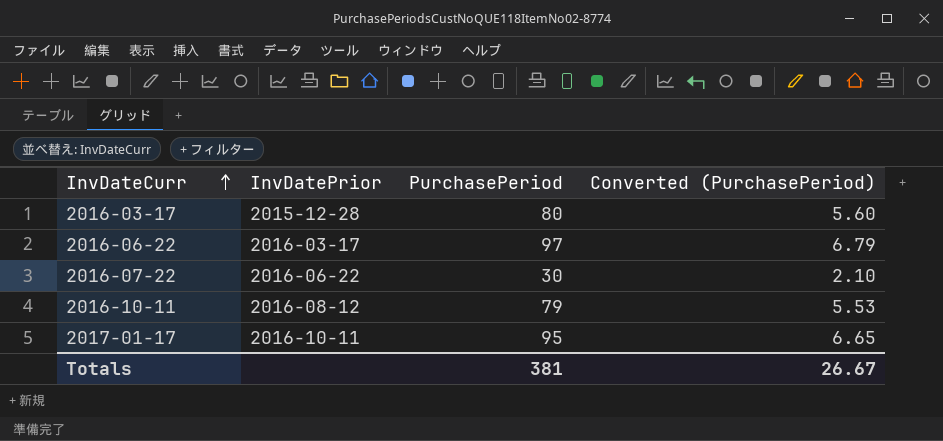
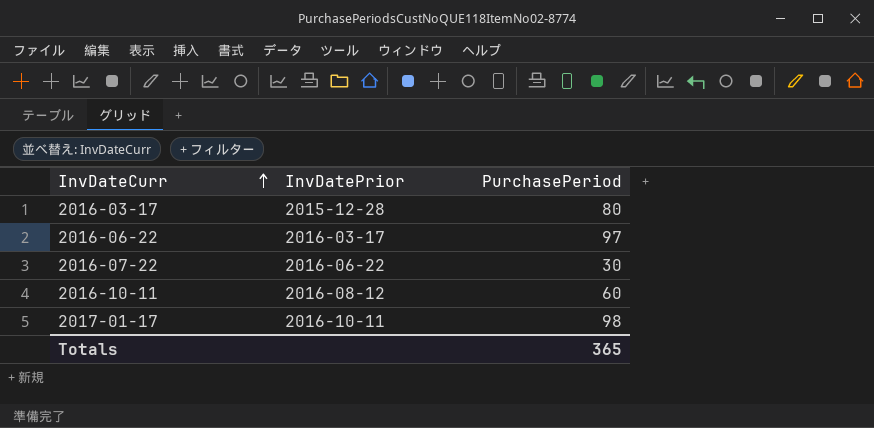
column Converted (PurchasePeriod) | formula: [PurchasePeriod] * 0.07 -> none
2016-10-11 | PurchasePeriod: 79 -> 60
2017-01-17 | PurchasePeriod: 95 -> 98
Totals | PurchasePeriod: 381 -> 365

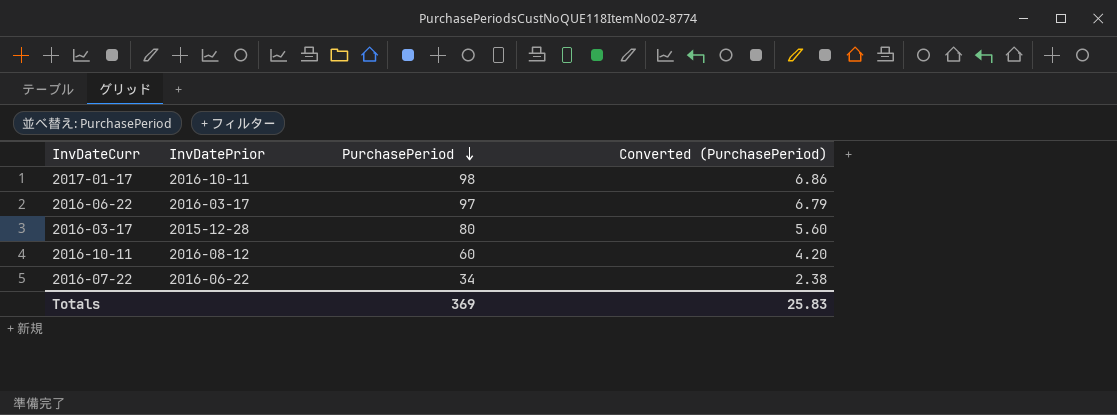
row order: InvDateCurr ascending -> PurchasePeriod descending
column Converted (PurchasePeriod) | formula: none -> [PurchasePeriod] * 0.07
2016-07-22 | PurchasePeriod: 30 -> 34
Totals | PurchasePeriod: 365 -> 369

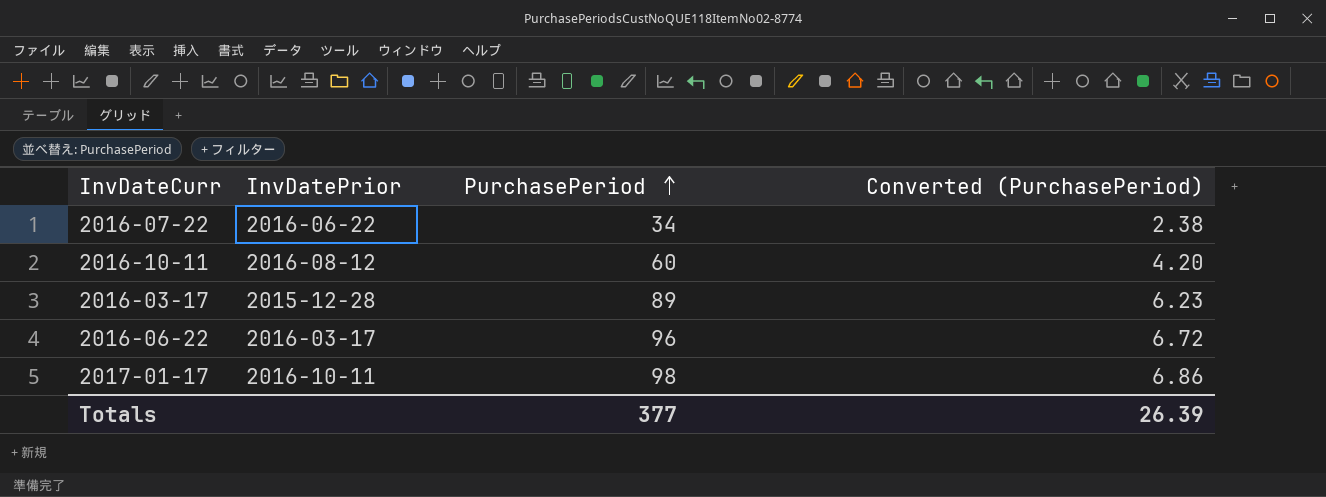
row order: PurchasePeriod descending -> PurchasePeriod ascending
2016-03-17 | PurchasePeriod: 80 -> 89
2016-03-17 | Converted (PurchasePeriod): 5.60 -> 6.23
2016-06-22 | PurchasePeriod: 97 -> 96
2016-06-22 | Converted (PurchasePeriod): 6.79 -> 6.72
Totals | PurchasePeriod: 369 -> 377
Totals | Converted (PurchasePeriod): 25.83 -> 26.39

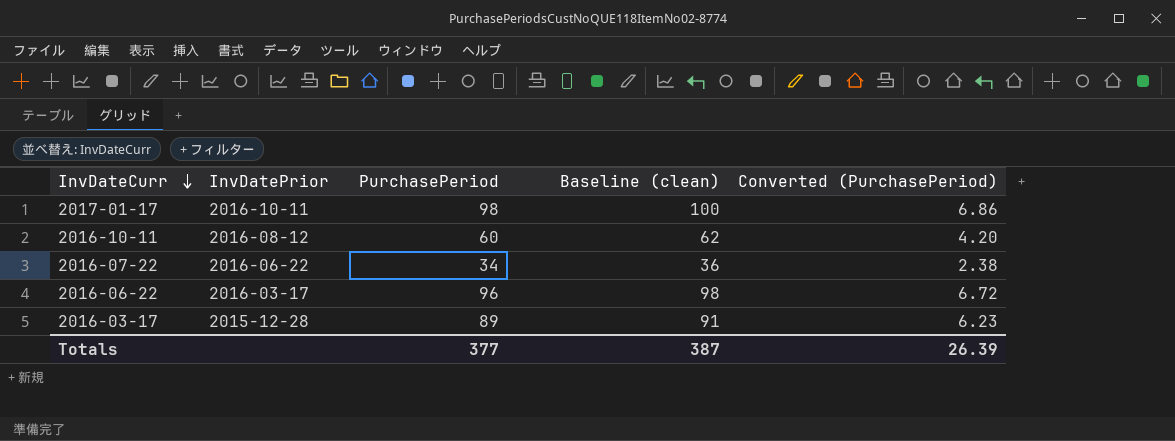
row order: PurchasePeriod ascending -> InvDateCurr descending
column Baseline (clean) | formula: none -> [PurchasePeriod] + 2

